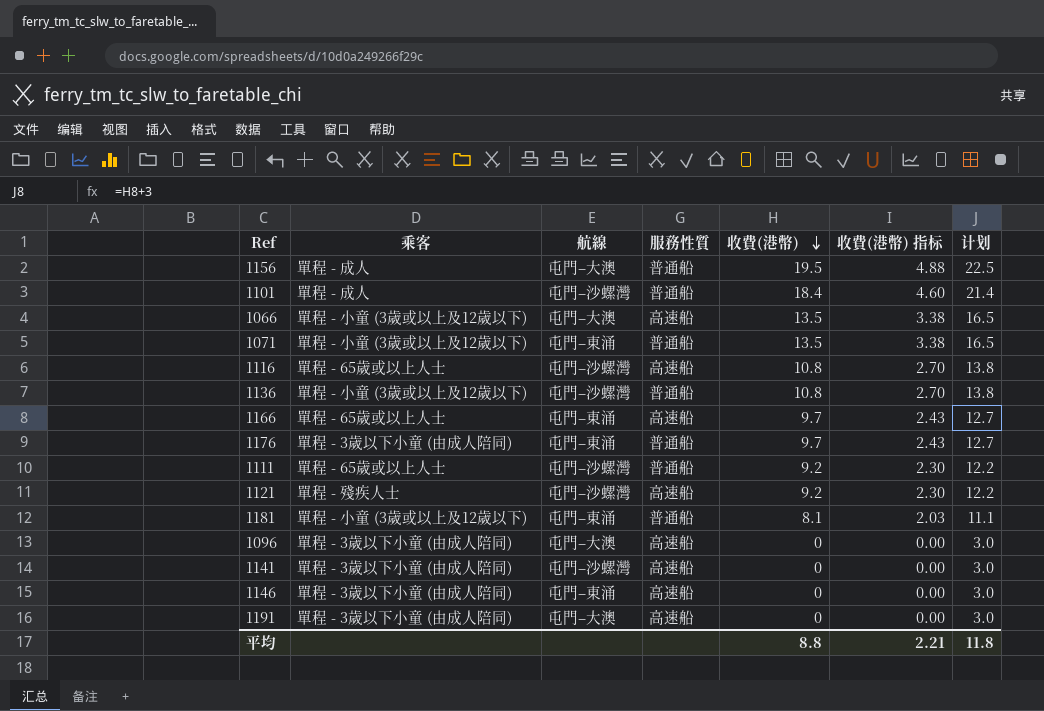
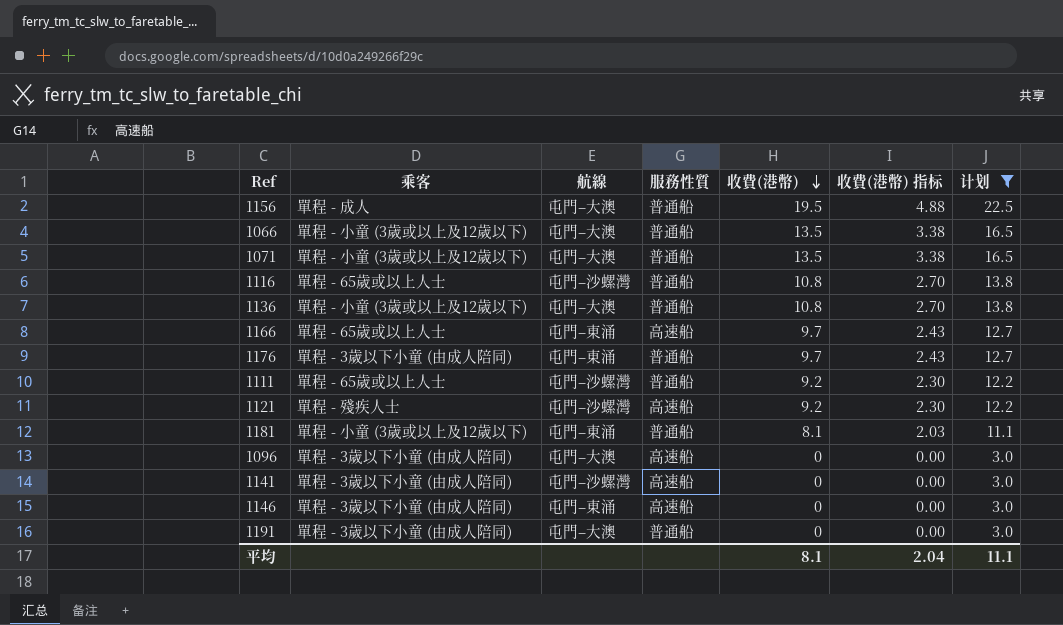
filter: none -> 计划 != 21.4
1066 | 服務性質: 高速船 -> 普通船
1071 | 航線: 屯門–東涌 -> 屯門–大澳
1116 | 服務性質: 高速船 -> 普通船
1136 | 航線: 屯門–沙螺灣 -> 屯門–大澳
1191 | 服務性質: 高速船 -> 普通船
平均 | 收費(港幣): 8.8 -> 8.1
平均 | 收費(港幣) 指标: 2.21 -> 2.04
平均 | 计划: 11.8 -> 11.1

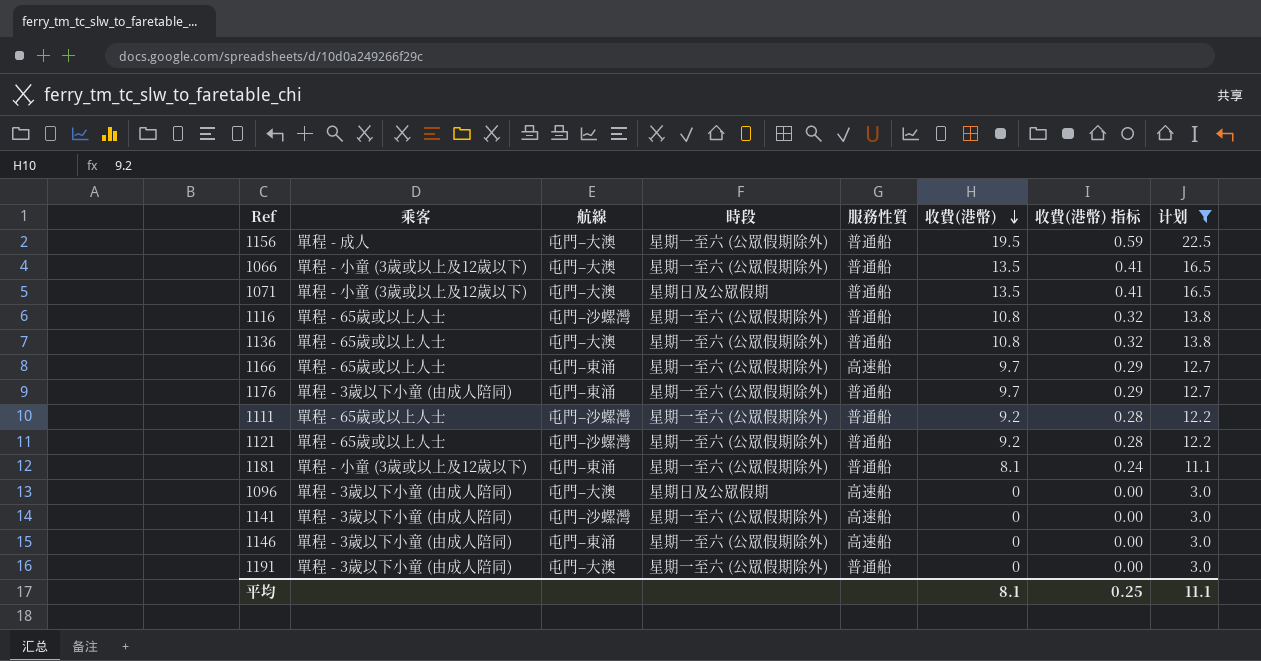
column 時段 | position: none -> 4
column 收費(港幣) 指标 | formula: [收費(港幣)] * 0.25 -> [收費(港幣)] * 0.03
1136 | 乘客: 單程 - 小童 (3歲或以上及12歲以下) -> 單程 - 65歲或以上人士
1121 | 乘客: 單程 - 殘疾人士 -> 單程 - 65歲或以上人士
1121 | 服務性質: 高速船 -> 普通船
平均 | 收費(港幣) 指标: 2.04 -> 0.25

